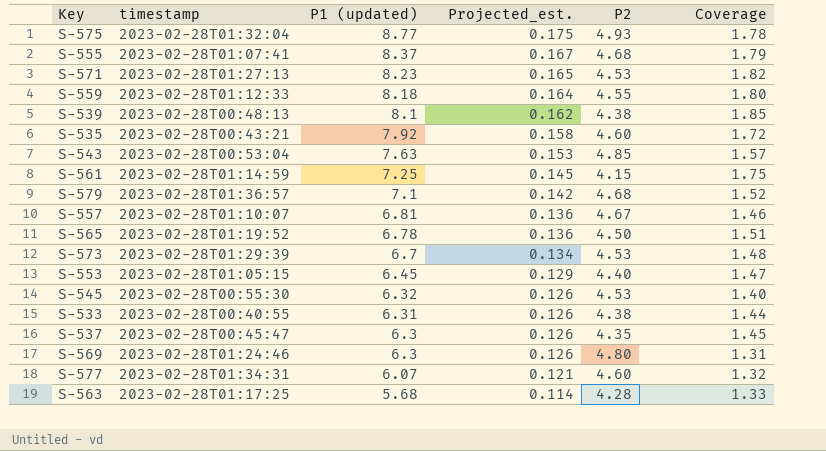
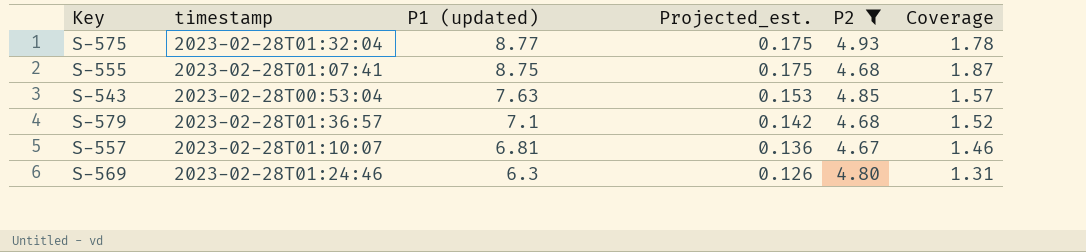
filter: none -> P2 >= 4.67
S-555 | P1 (updated): 8.37 -> 8.75
S-555 | Projected_est.: 0.167 -> 0.175
S-555 | Coverage: 1.79 -> 1.87

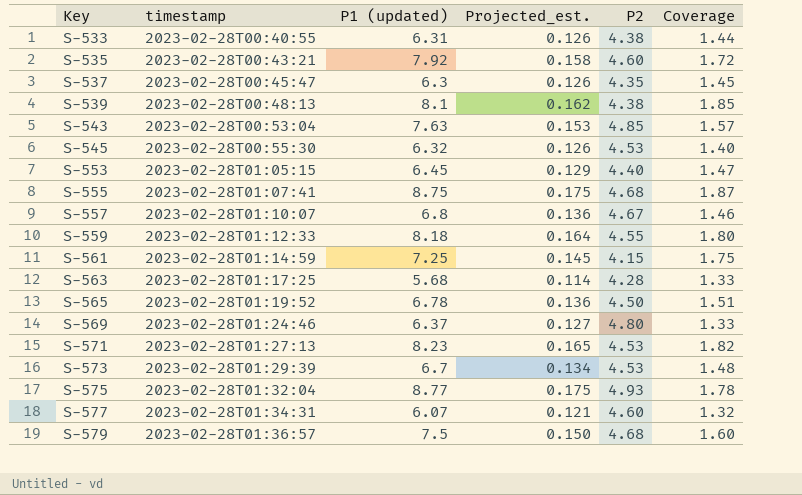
filter: P2 >= 4.67 -> none
row order: P1 (updated) descending -> Key ascending
S-557 | P1 (updated): 6.81 -> 6.8
S-569 | P1 (updated): 6.3 -> 6.37
S-569 | Projected_est.: 0.126 -> 0.127
S-569 | Coverage: 1.31 -> 1.33
S-579 | P1 (updated): 7.1 -> 7.5
S-579 | Projected_est.: 0.142 -> 0.150
S-579 | Coverage: 1.52 -> 1.60

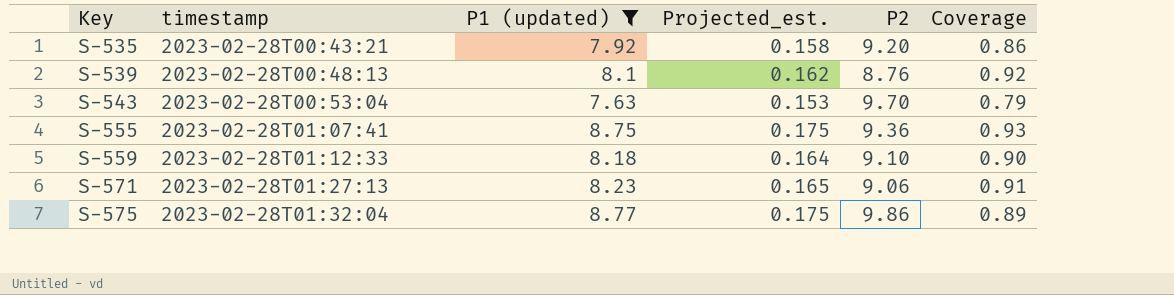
filter: none -> P1 (updated) >= 7.63
S-535 | P2: 4.60 -> 9.20
S-535 | Coverage: 1.72 -> 0.86
S-539 | P2: 4.38 -> 8.76
S-539 | Coverage: 1.85 -> 0.92
S-543 | P2: 4.85 -> 9.70
S-543 | Coverage: 1.57 -> 0.79
S-555 | P2: 4.68 -> 9.36
S-555 | Coverage: 1.87 -> 0.93
S-559 | P2: 4.55 -> 9.10
S-559 | Coverage: 1.80 -> 0.90
S-571 | P2: 4.53 -> 9.06
S-571 | Coverage: 1.82 -> 0.91
S-575 | P2: 4.93 -> 9.86
S-575 | Coverage: 1.78 -> 0.89

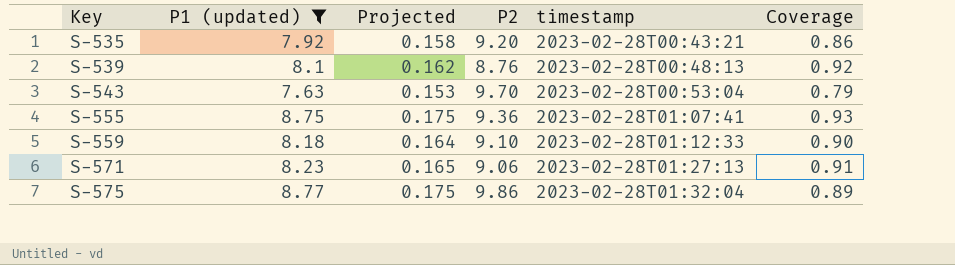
column name: Projected_est. -> Projected
column timestamp | position: 2 -> 5

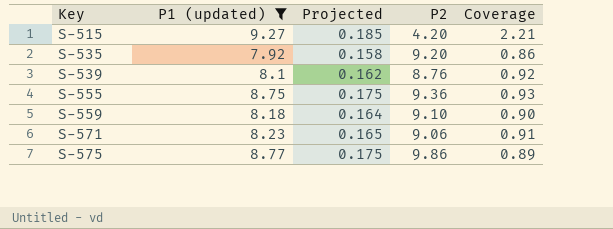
column timestamp | position: 5 -> none
row S-543: 7.63 | 0.153 | 9.70 | 2023-02-28T00:53:04 | 0.79 -> none
row S-515: none -> 9.27 | 0.185 | 4.20 | 2.21

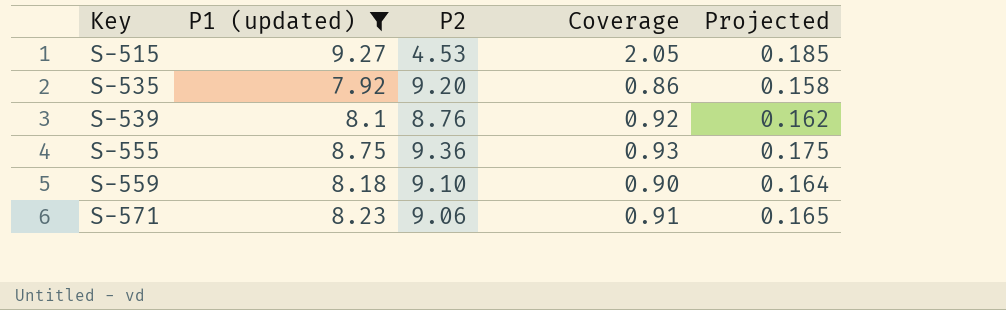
column Projected | position: 3 -> 5
row S-575: 8.77 | 0.175 | 9.86 | 0.89 -> none
S-515 | P2: 4.20 -> 4.53
S-515 | Coverage: 2.21 -> 2.05

